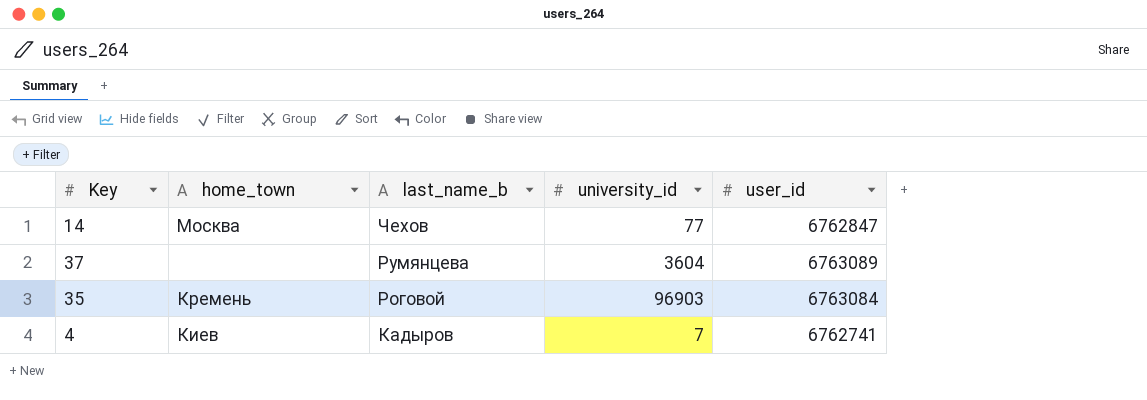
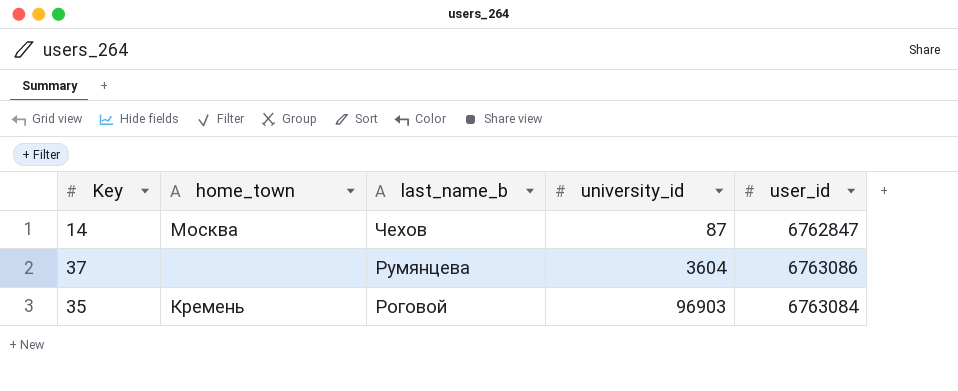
row 4: Киев | Кадыров | 7 | 6762741 -> none
14 | university_id: 77 -> 87
37 | user_id: 6763089 -> 6763086

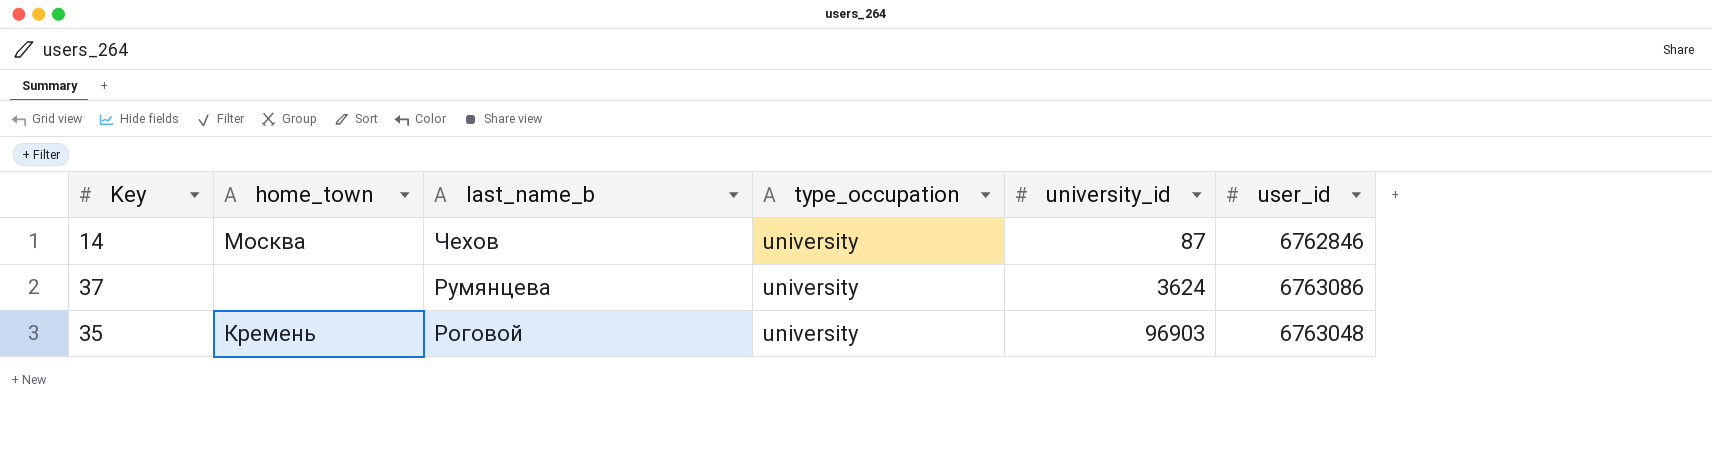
column type_occupation | position: none -> 4
14 | user_id: 6762847 -> 6762846
37 | university_id: 3604 -> 3624
35 | user_id: 6763084 -> 6763048

